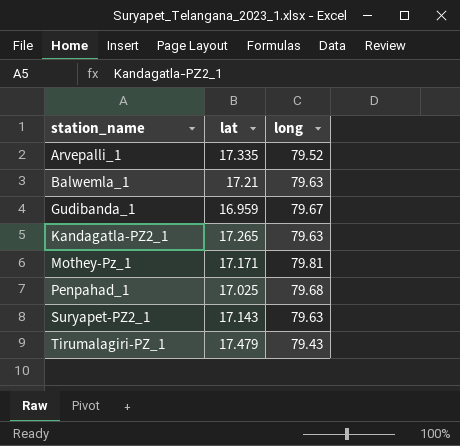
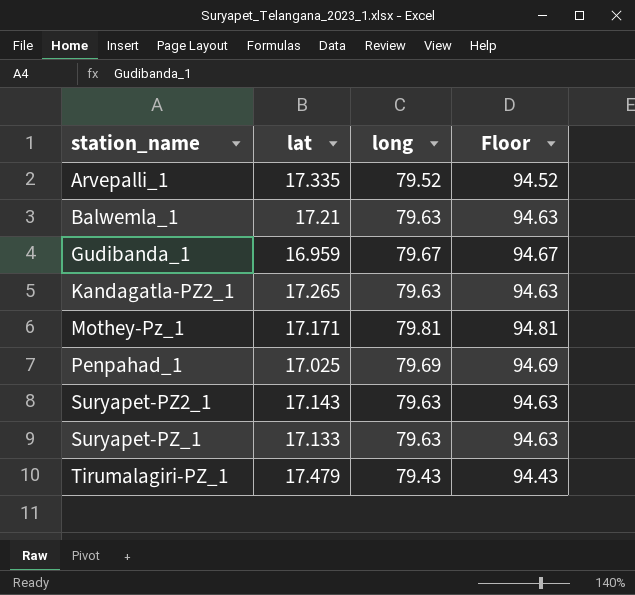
column Floor | formula: none -> [long] + 15
Penpahad_1 | long: 79.68 -> 79.69
row Suryapet-PZ_1: none -> 17.133 | 79.63 | 94.63

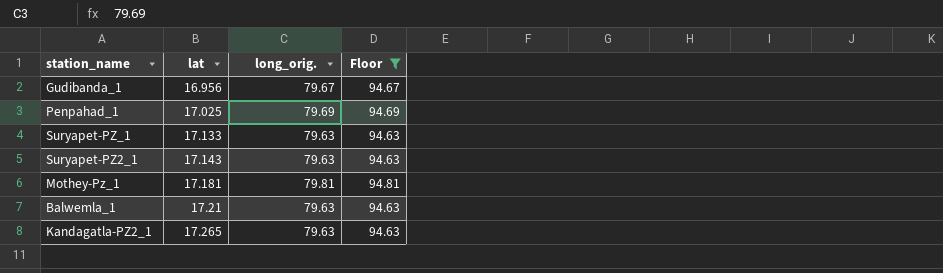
filter: none -> Floor >= 94.63
row order: station_name ascending -> lat ascending
column name: long -> long_orig.
Gudibanda_1 | lat: 16.959 -> 16.956
Mothey-Pz_1 | lat: 17.171 -> 17.181

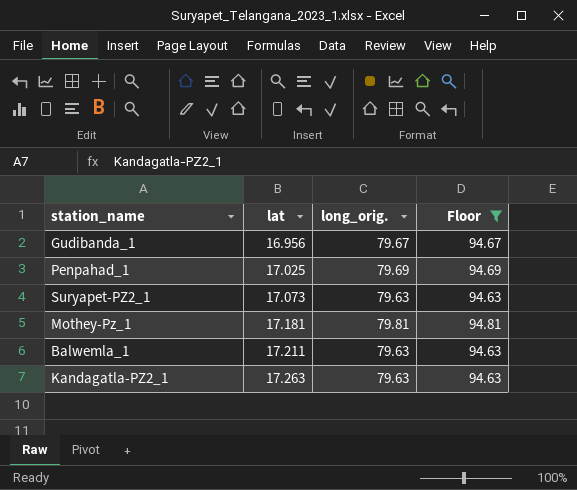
row Suryapet-PZ_1: 17.133 | 79.63 | 94.63 -> none
Suryapet-PZ2_1 | lat: 17.143 -> 17.073
Balwemla_1 | lat: 17.21 -> 17.211
Kandagatla-PZ2_1 | lat: 17.265 -> 17.263

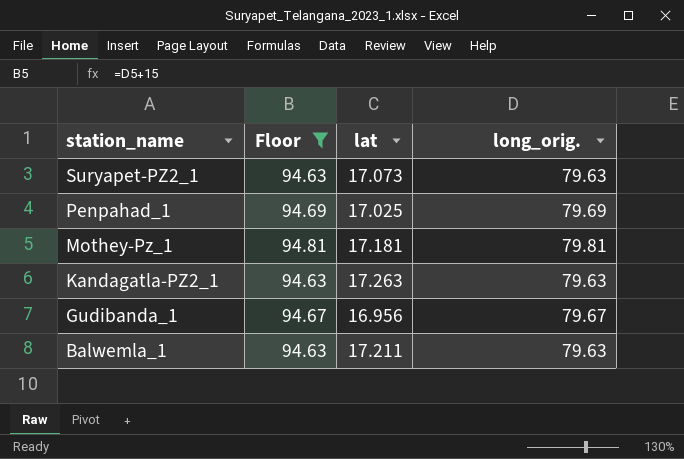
row order: lat ascending -> station_name descending
column Floor | position: 4 -> 2

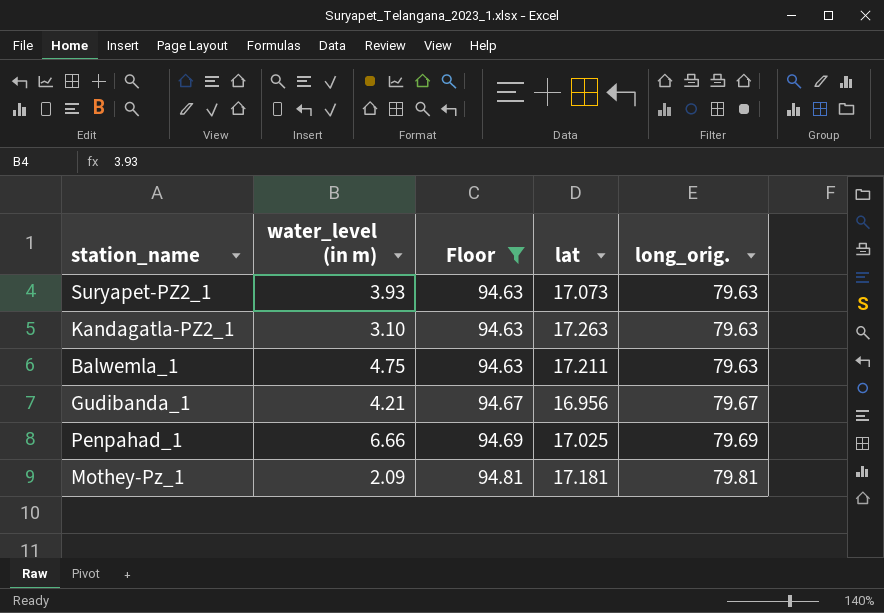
row order: station_name descending -> Floor ascending
column water_level (in m) | position: none -> 2

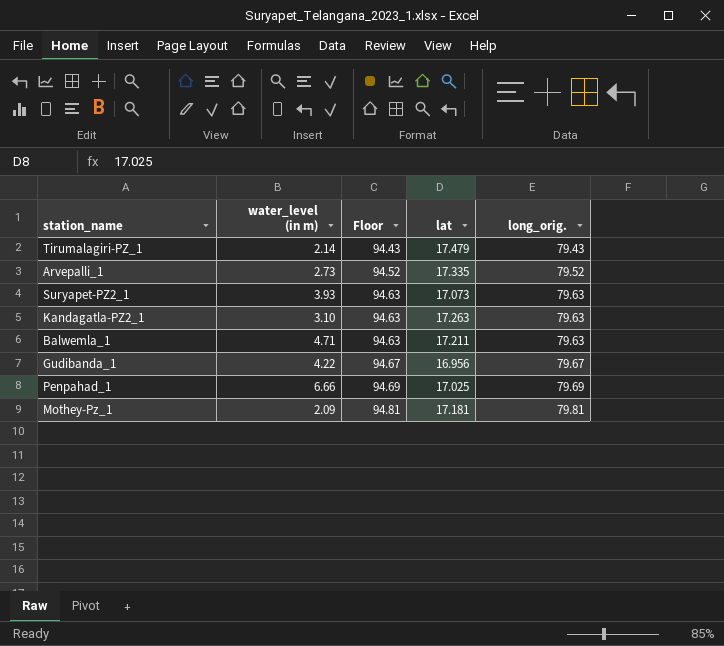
filter: Floor >= 94.63 -> none
Balwemla_1 | water_level (in m): 4.75 -> 4.71
Gudibanda_1 | water_level (in m): 4.21 -> 4.22

